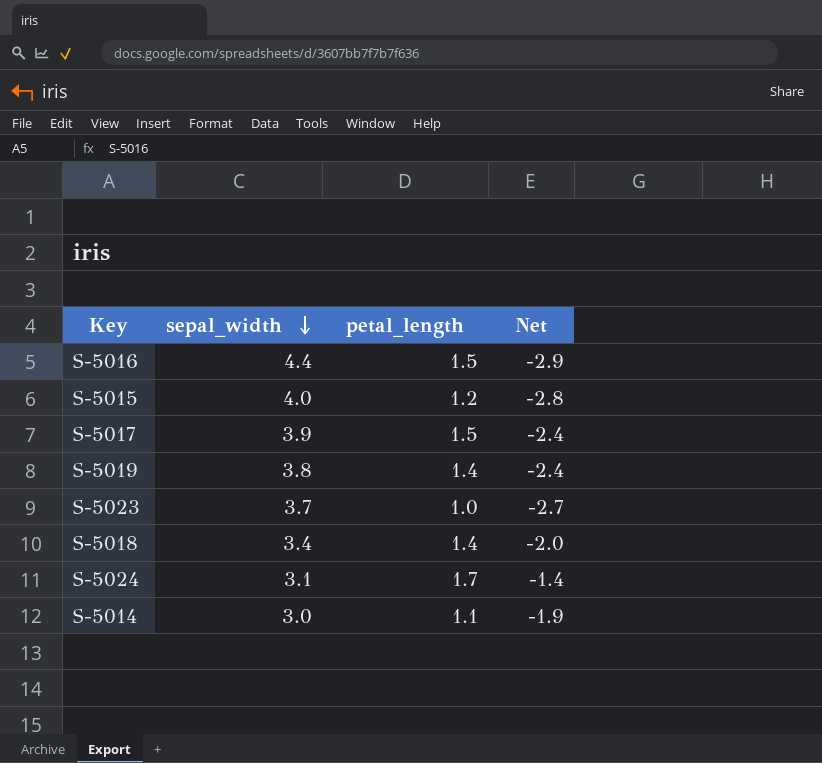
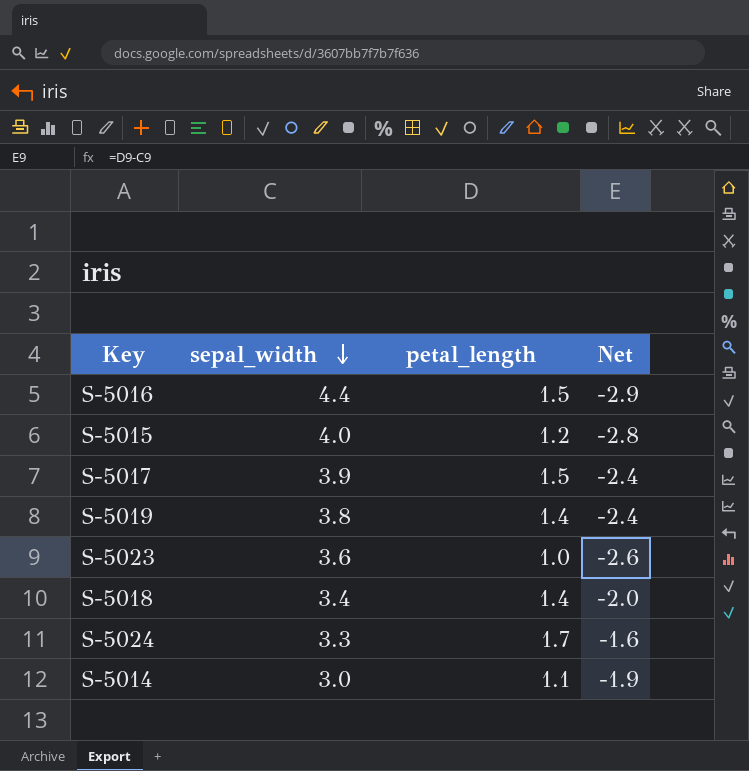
S-5023 | sepal_width: 3.7 -> 3.6
S-5023 | Net: -2.7 -> -2.6
S-5024 | sepal_width: 3.1 -> 3.3
S-5024 | Net: -1.4 -> -1.6

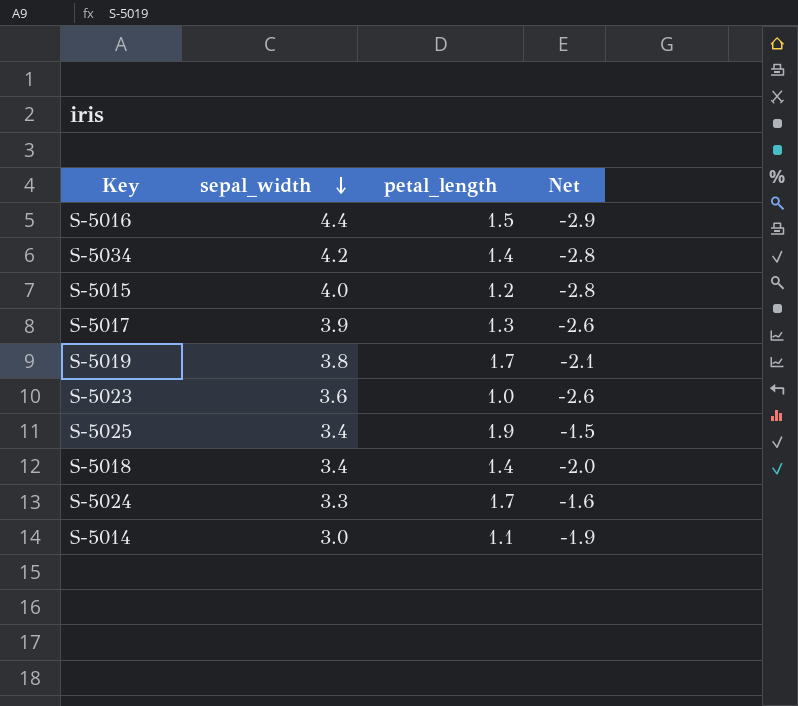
row S-5034: none -> 4.2 | 1.4 | -2.8
S-5017 | petal_length: 1.5 -> 1.3
S-5017 | Net: -2.4 -> -2.6
S-5019 | petal_length: 1.4 -> 1.7
S-5019 | Net: -2.4 -> -2.1
row S-5025: none -> 3.4 | 1.9 | -1.5

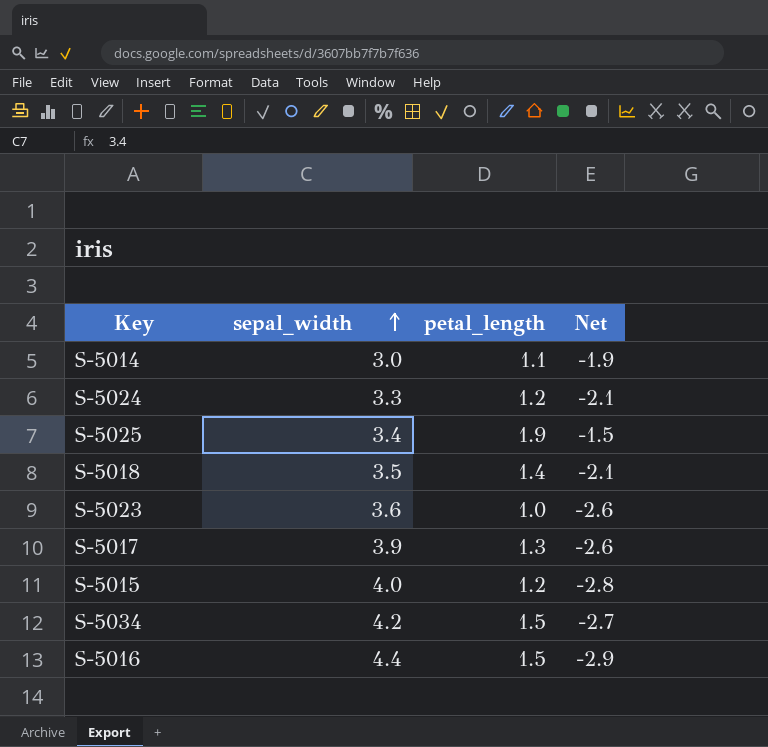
row order: sepal_width descending -> sepal_width ascending
row S-5019: 3.8 | 1.7 | -2.1 -> none
S-5024 | petal_length: 1.7 -> 1.2
S-5024 | Net: -1.6 -> -2.1
S-5018 | sepal_width: 3.4 -> 3.5
S-5018 | Net: -2.0 -> -2.1
S-5034 | petal_length: 1.4 -> 1.5
S-5034 | Net: -2.8 -> -2.7

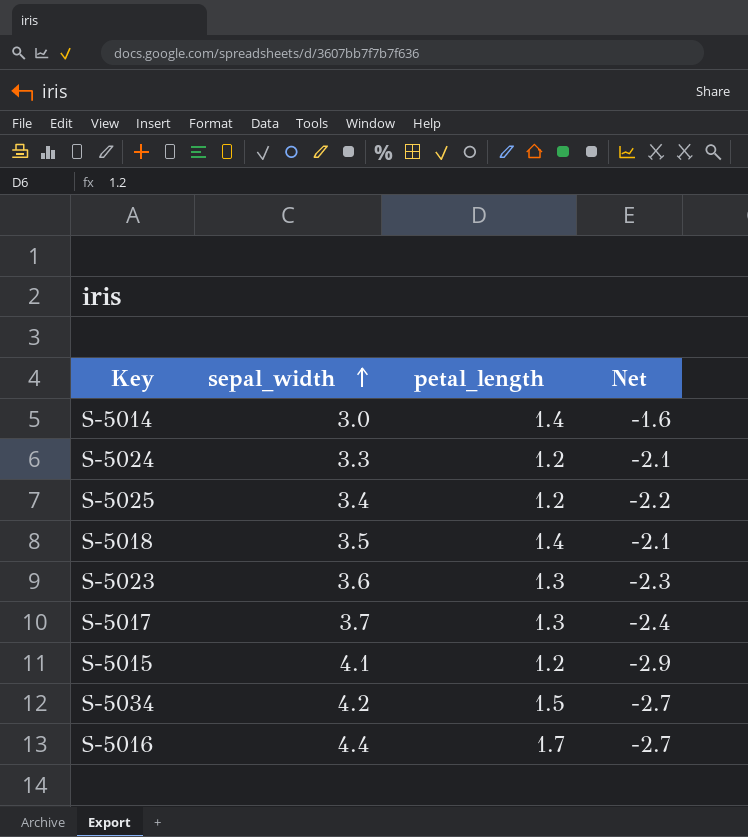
S-5014 | petal_length: 1.1 -> 1.4
S-5014 | Net: -1.9 -> -1.6
S-5025 | petal_length: 1.9 -> 1.2
S-5025 | Net: -1.5 -> -2.2
S-5023 | petal_length: 1.0 -> 1.3
S-5023 | Net: -2.6 -> -2.3
S-5017 | sepal_width: 3.9 -> 3.7
S-5017 | Net: -2.6 -> -2.4
S-5015 | sepal_width: 4.0 -> 4.1
S-5015 | Net: -2.8 -> -2.9
S-5016 | petal_length: 1.5 -> 1.7
S-5016 | Net: -2.9 -> -2.7

